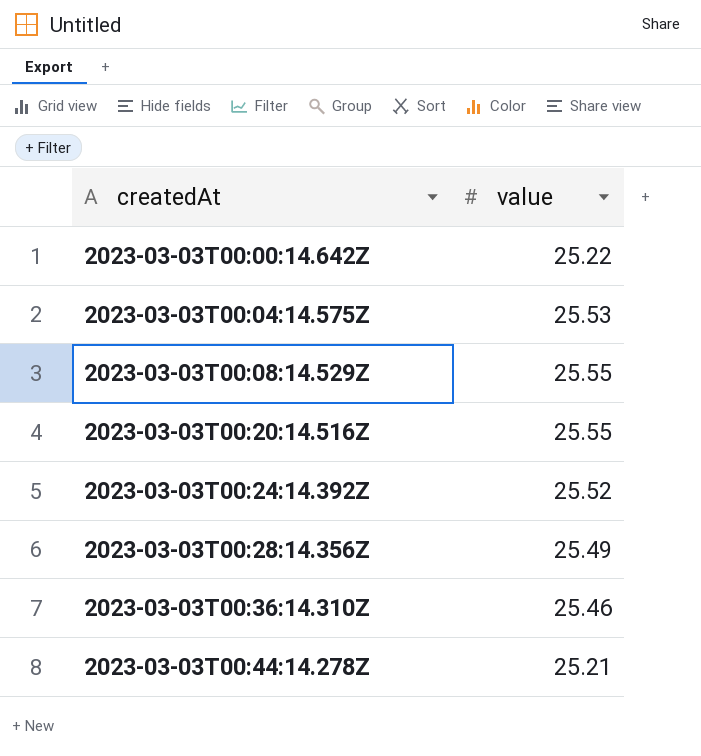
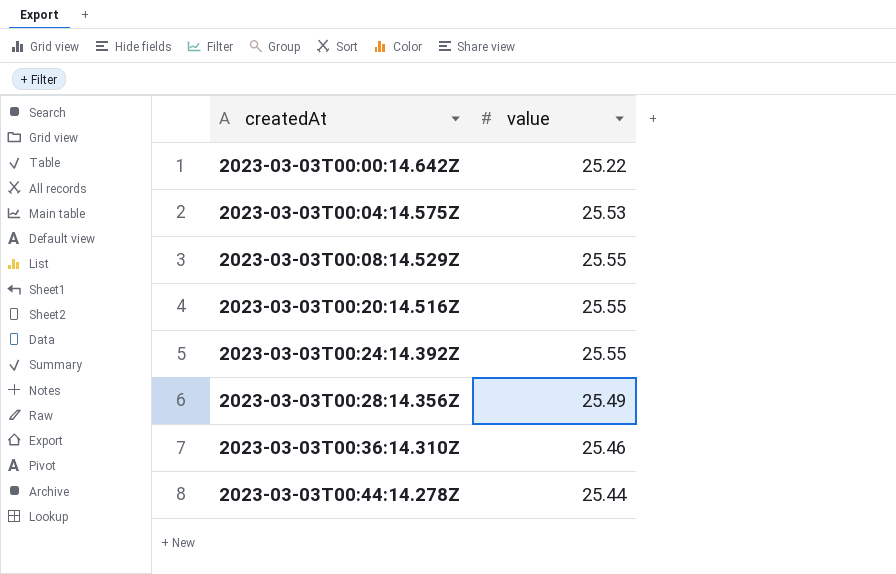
2023-03-03T00:24:14.392Z | value: 25.52 -> 25.55
2023-03-03T00:44:14.278Z | value: 25.21 -> 25.44

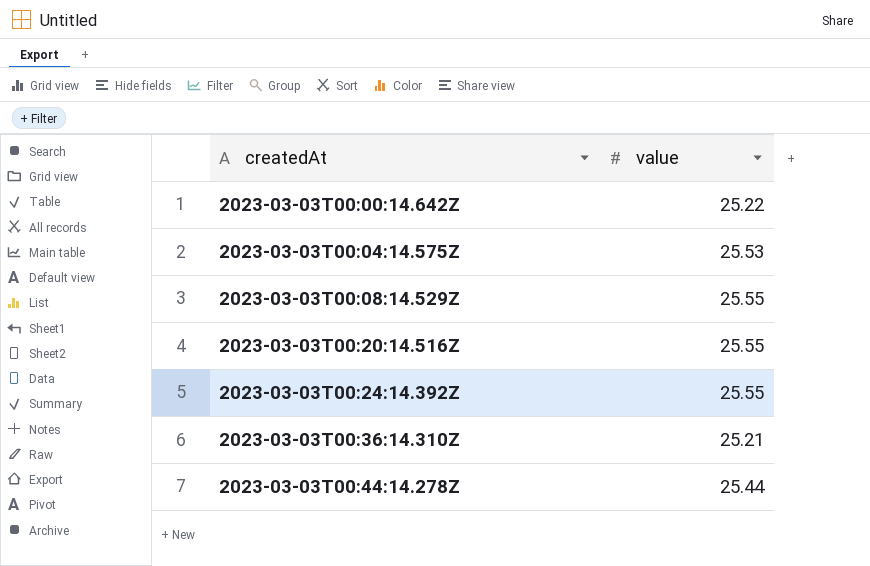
row 2023-03-03T00:28:14.356Z: 25.49 -> none
2023-03-03T00:36:14.310Z | value: 25.46 -> 25.21

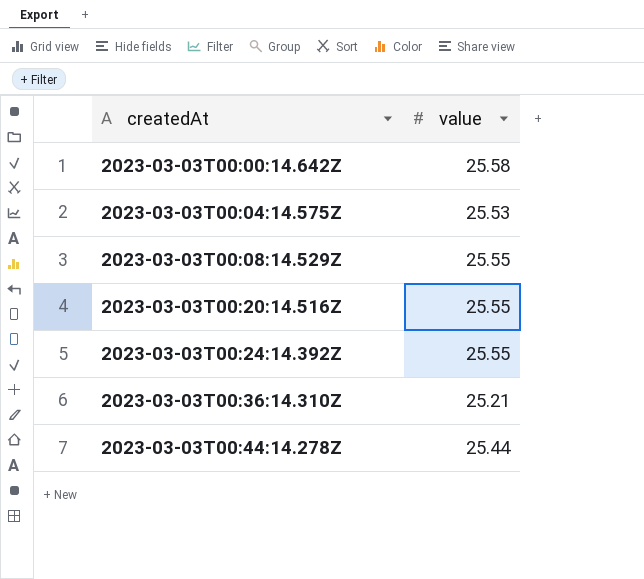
2023-03-03T00:00:14.642Z | value: 25.22 -> 25.58

